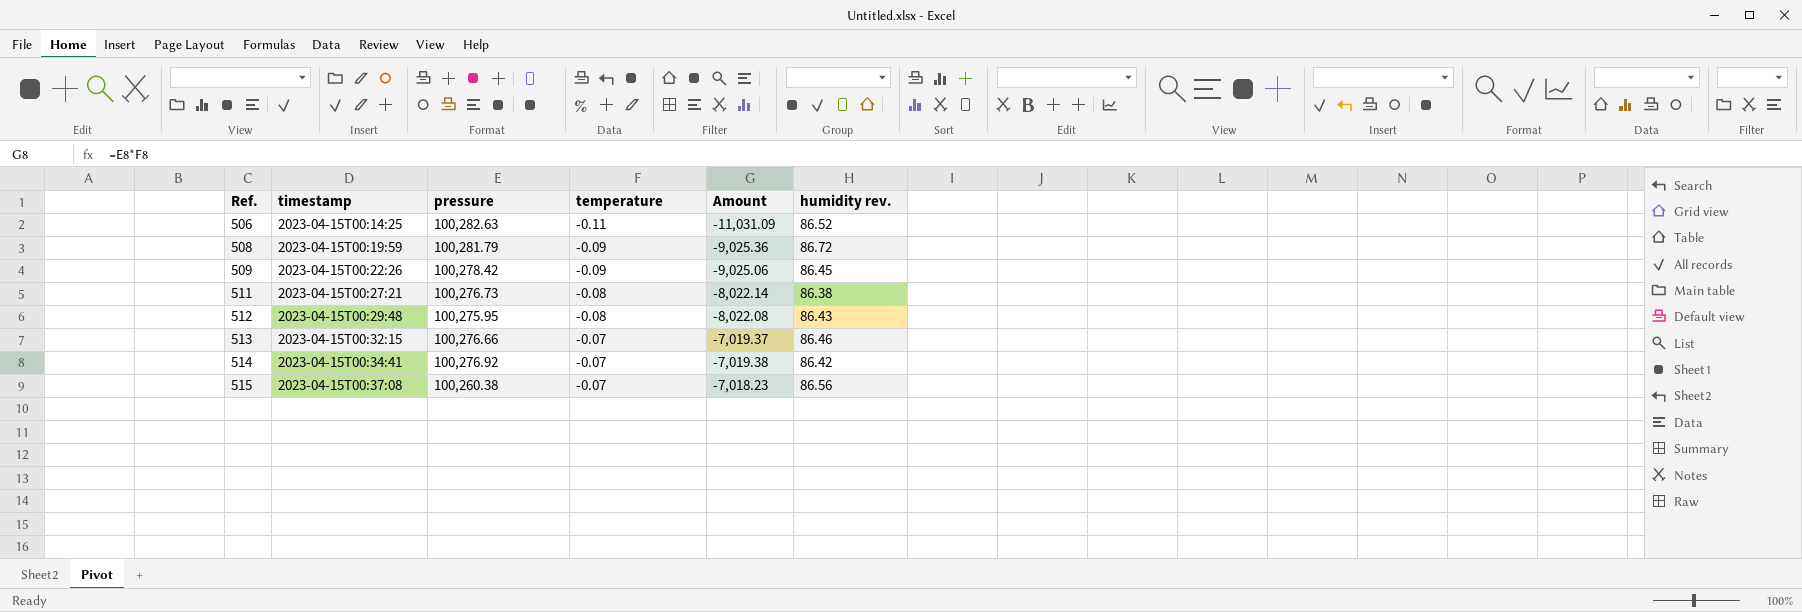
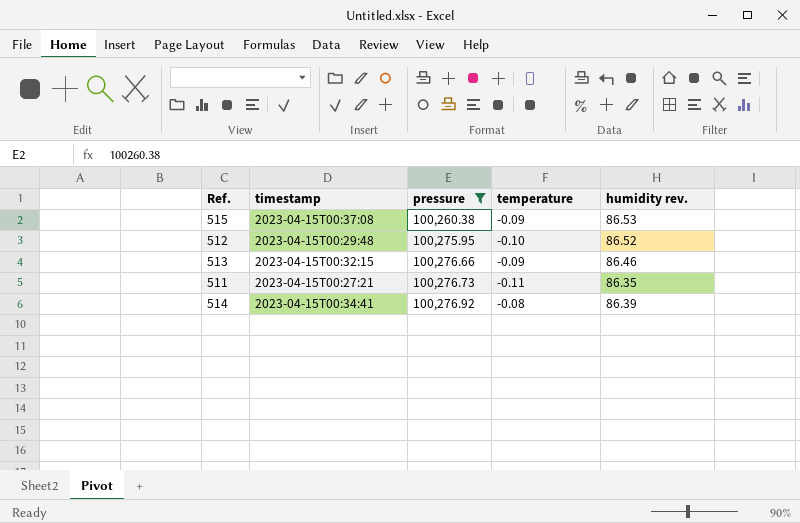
filter: none -> pressure <= 100,276.92
row order: Ref. ascending -> pressure ascending
column Amount | formula: [pressure] * [temperature] -> none
515 | temperature: -0.07 -> -0.09
515 | humidity rev.: 86.56 -> 86.53
512 | temperature: -0.08 -> -0.10
512 | humidity rev.: 86.43 -> 86.52
513 | temperature: -0.07 -> -0.09
511 | temperature: -0.08 -> -0.11
511 | humidity rev.: 86.38 -> 86.35
514 | temperature: -0.07 -> -0.08
514 | humidity rev.: 86.42 -> 86.39

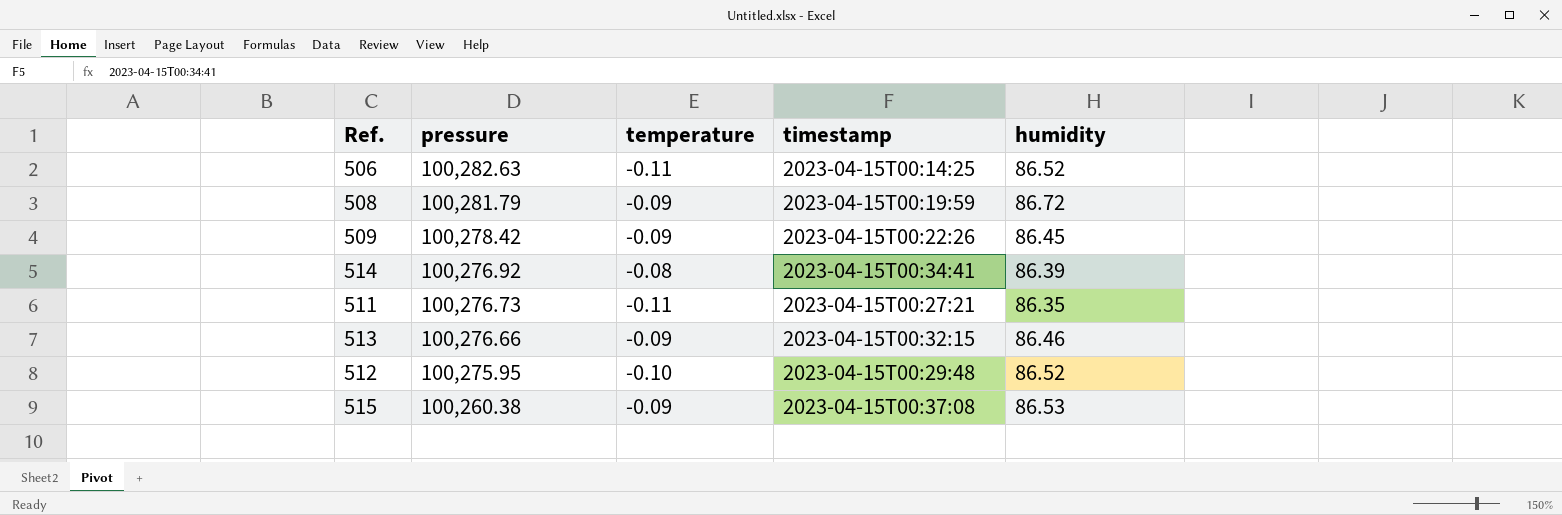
filter: pressure <= 100,276.92 -> none
row order: pressure ascending -> pressure descending
column timestamp | position: 2 -> 4
column name: humidity rev. -> humidity

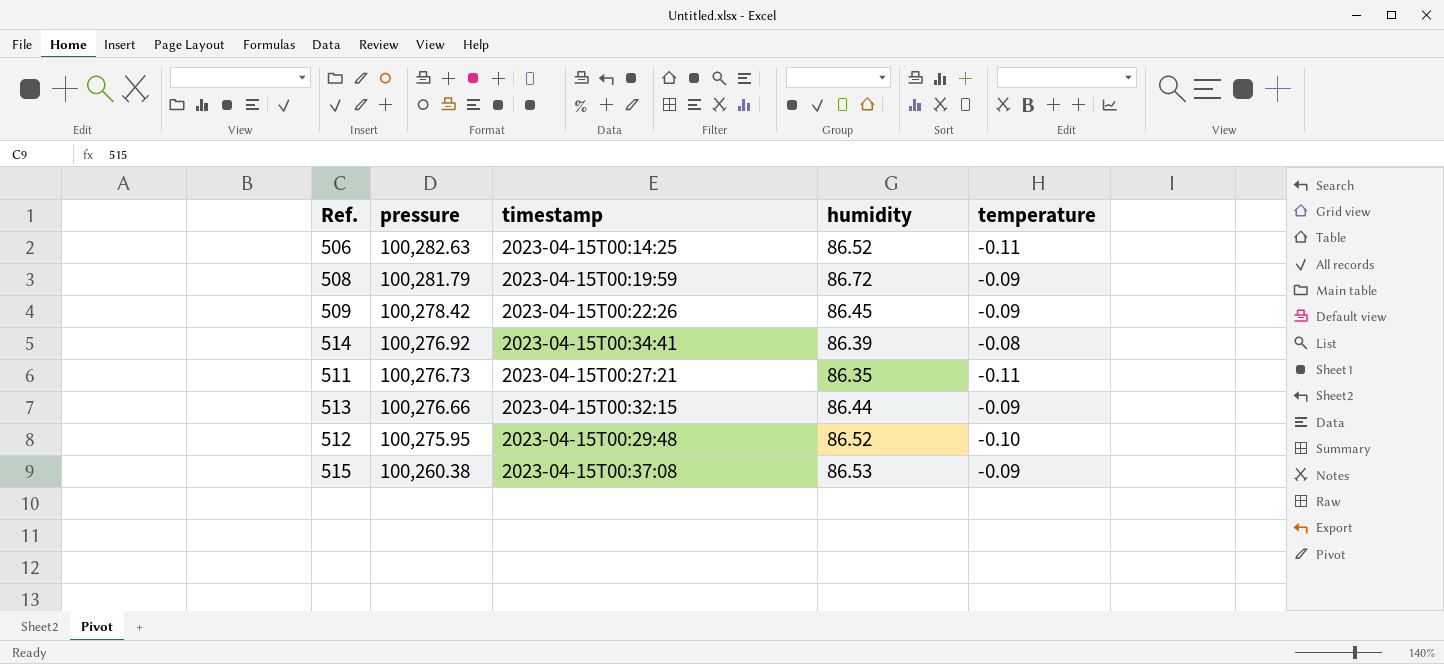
column temperature | position: 3 -> 5
513 | humidity: 86.46 -> 86.44

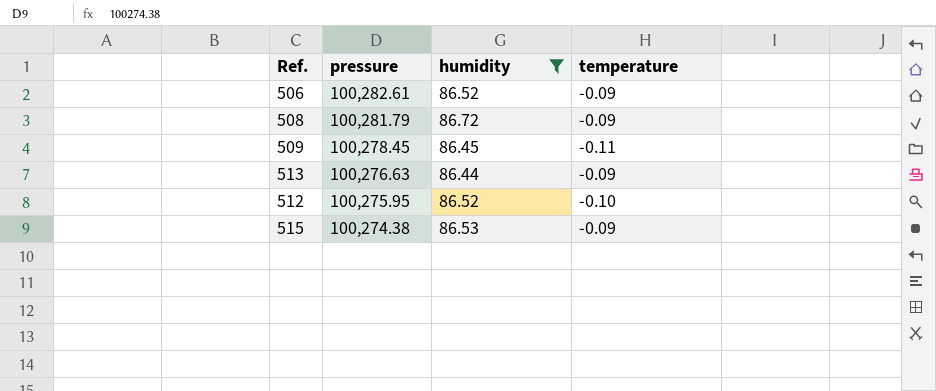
filter: none -> humidity >= 86.44
column timestamp | position: 3 -> none
506 | pressure: 100,282.63 -> 100,282.61
506 | temperature: -0.11 -> -0.09
509 | pressure: 100,278.42 -> 100,278.45
509 | temperature: -0.09 -> -0.11
513 | pressure: 100,276.66 -> 100,276.63
515 | pressure: 100,260.38 -> 100,274.38

